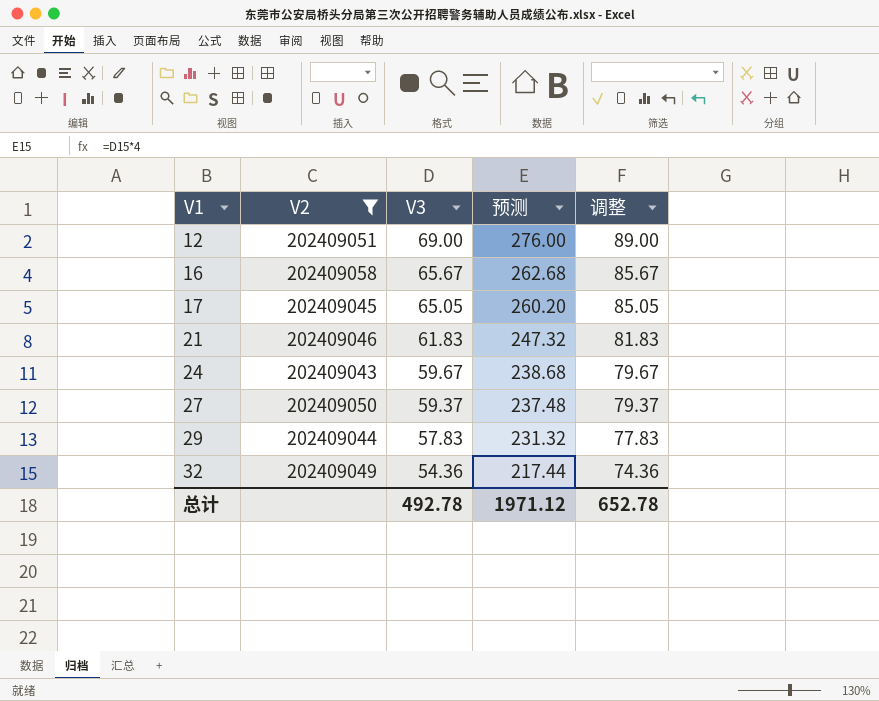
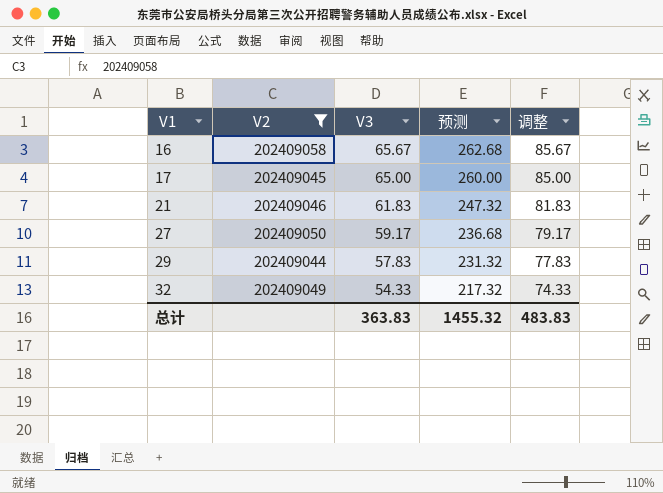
row 12: 202409051 | 69.00 | 276.00 | 89.00 -> none
row 24: 202409043 | 59.67 | 238.68 | 79.67 -> none
17 | V3: 65.05 -> 65.00
17 | 预测: 260.20 -> 260.00
17 | 调整: 85.05 -> 85.00
27 | V3: 59.37 -> 59.17
27 | 预测: 237.48 -> 236.68
27 | 调整: 79.37 -> 79.17
32 | V3: 54.36 -> 54.33
32 | 预测: 217.44 -> 217.32
32 | 调整: 74.36 -> 74.33
总计 | V3: 492.78 -> 363.83
总计 | 预测: 1971.12 -> 1455.32
总计 | 调整: 652.78 -> 483.83

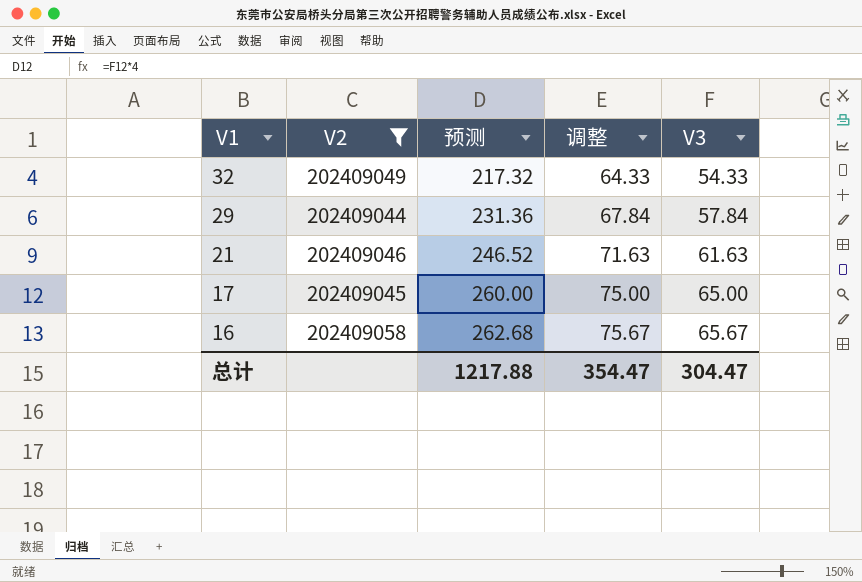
row order: V1 ascending -> V1 descending
column 调整 | formula: [V3] + 20 -> [V3] + 10
column V3 | position: 3 -> 5
row 27: 202409050 | 59.17 | 236.68 | 79.17 -> none
29 | 预测: 231.32 -> 231.36
29 | V3: 57.83 -> 57.84
21 | 预测: 247.32 -> 246.52
21 | V3: 61.83 -> 61.63
总计 | 预测: 1455.32 -> 1217.88
总计 | 调整: 483.83 -> 354.47
总计 | V3: 363.83 -> 304.47

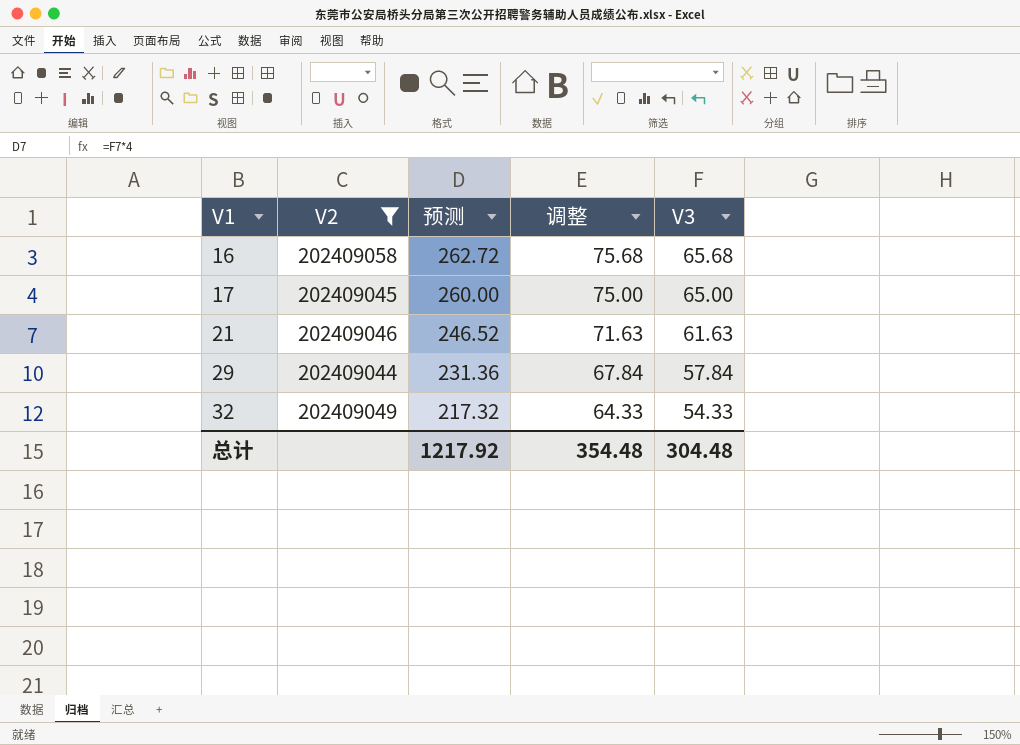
row order: V1 descending -> V1 ascending
16 | 预测: 262.68 -> 262.72
16 | 调整: 75.67 -> 75.68
16 | V3: 65.67 -> 65.68
总计 | 预测: 1217.88 -> 1217.92
总计 | 调整: 354.47 -> 354.48
总计 | V3: 304.47 -> 304.48

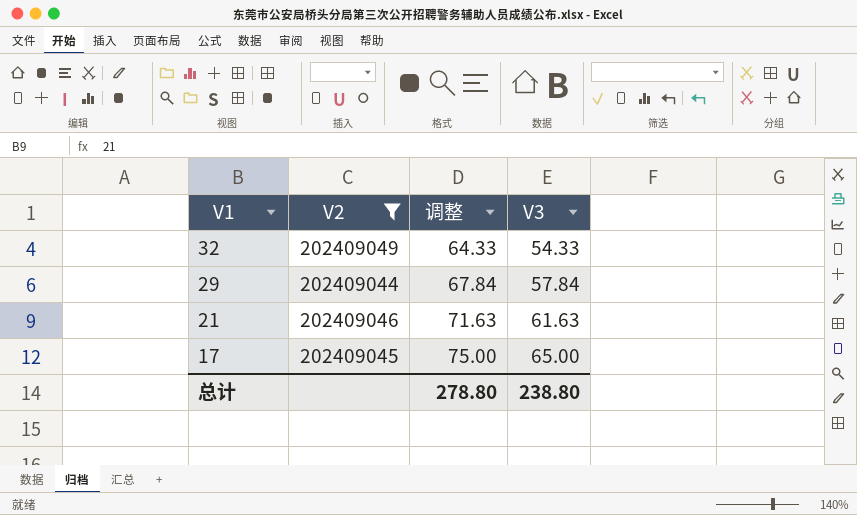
row order: V1 ascending -> V1 descending
column 预测 | formula: [V3] * 4 -> none
row 16: 202409058 | 262.72 | 75.68 | 65.68 -> none
总计 | 调整: 354.48 -> 278.80
总计 | V3: 304.48 -> 238.80

